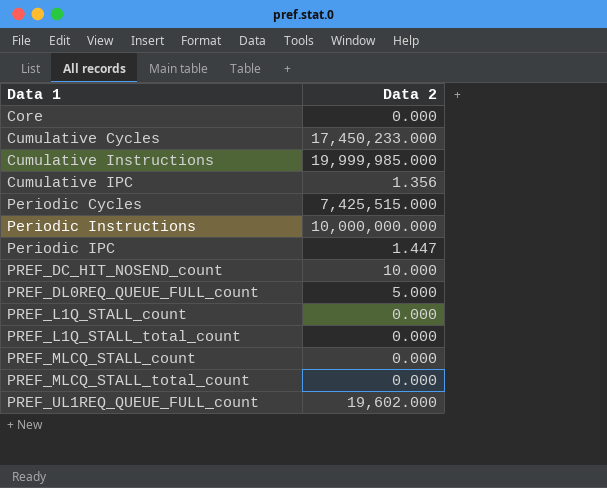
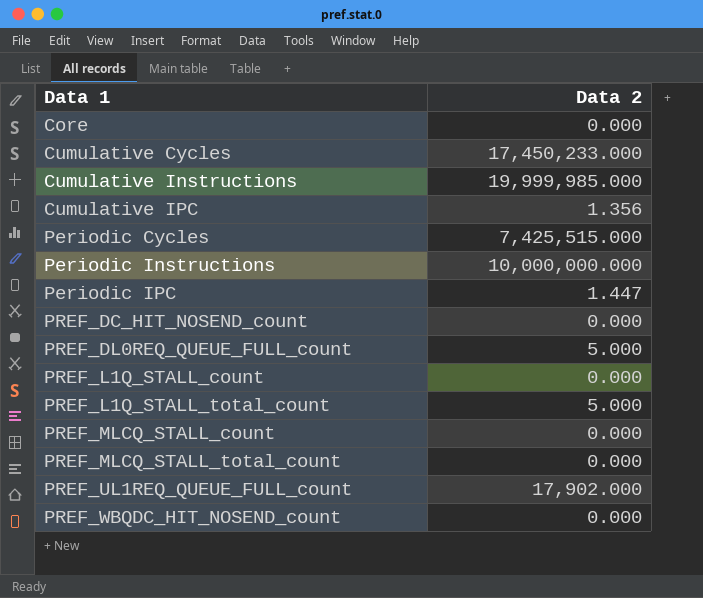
PREF_DC_HIT_NOSEND_count | Data 2: 10.000 -> 0.000
PREF_L1Q_STALL_total_count | Data 2: 0.000 -> 5.000
PREF_UL1REQ_QUEUE_FULL_count | Data 2: 19,602.000 -> 17,902.000
row PREF_WBQDC_HIT_NOSEND_count: none -> 0.000

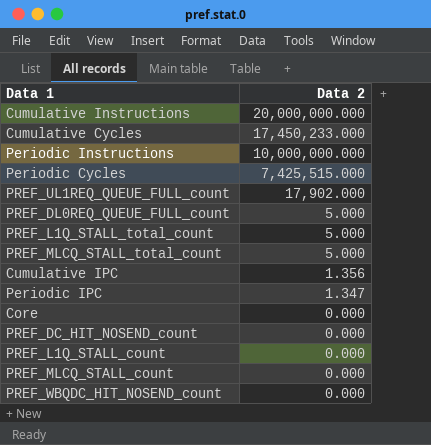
row order: Data 1 ascending -> Data 2 descending
Cumulative Instructions | Data 2: 19,999,985.000 -> 20,000,000.000
PREF_MLCQ_STALL_total_count | Data 2: 0.000 -> 5.000
Periodic IPC | Data 2: 1.447 -> 1.347

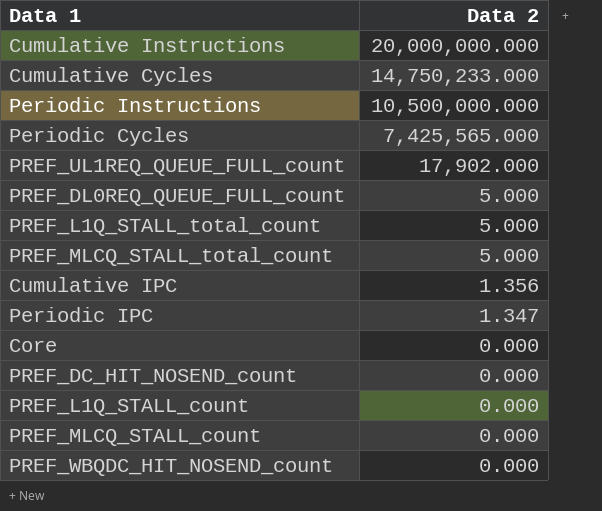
Cumulative Cycles | Data 2: 17,450,233.000 -> 14,750,233.000
Periodic Instructions | Data 2: 10,000,000.000 -> 10,500,000.000
Periodic Cycles | Data 2: 7,425,515.000 -> 7,425,565.000

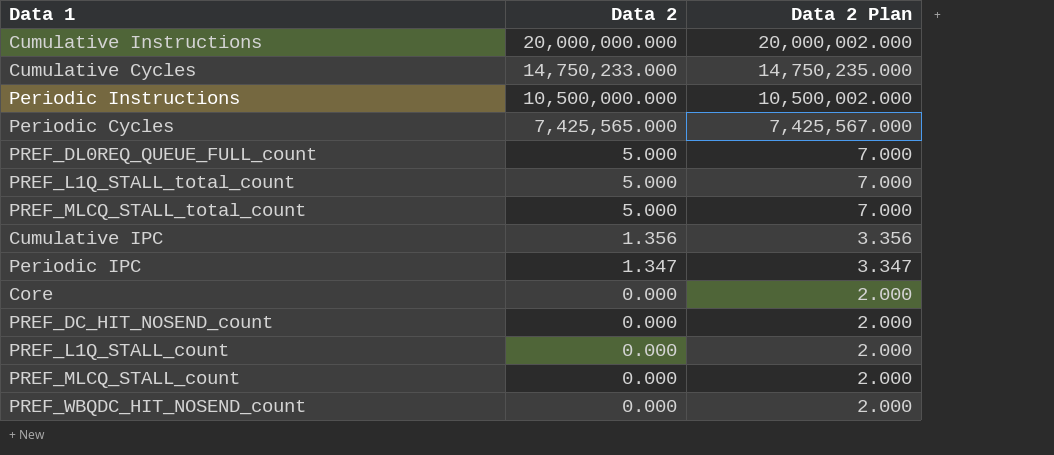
column Data 2 Plan | formula: none -> [Data 2] + 2
row PREF_UL1REQ_QUEUE_FULL_count: 17,902.000 -> none

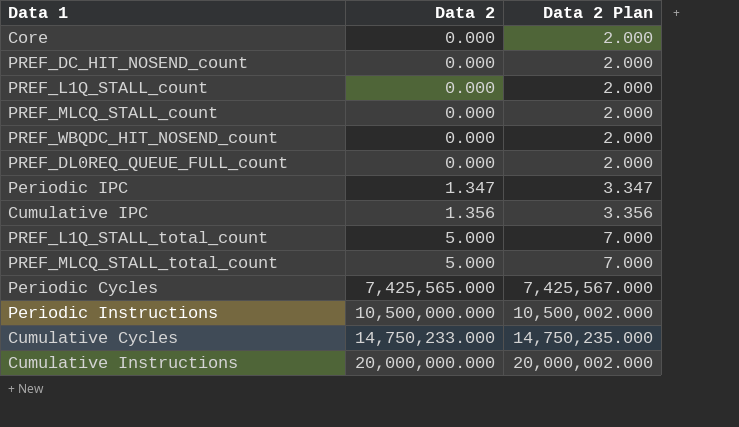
row order: Data 2 descending -> Data 2 ascending
PREF_DL0REQ_QUEUE_FULL_count | Data 2: 5.000 -> 0.000
PREF_DL0REQ_QUEUE_FULL_count | Data 2 Plan: 7.000 -> 2.000

